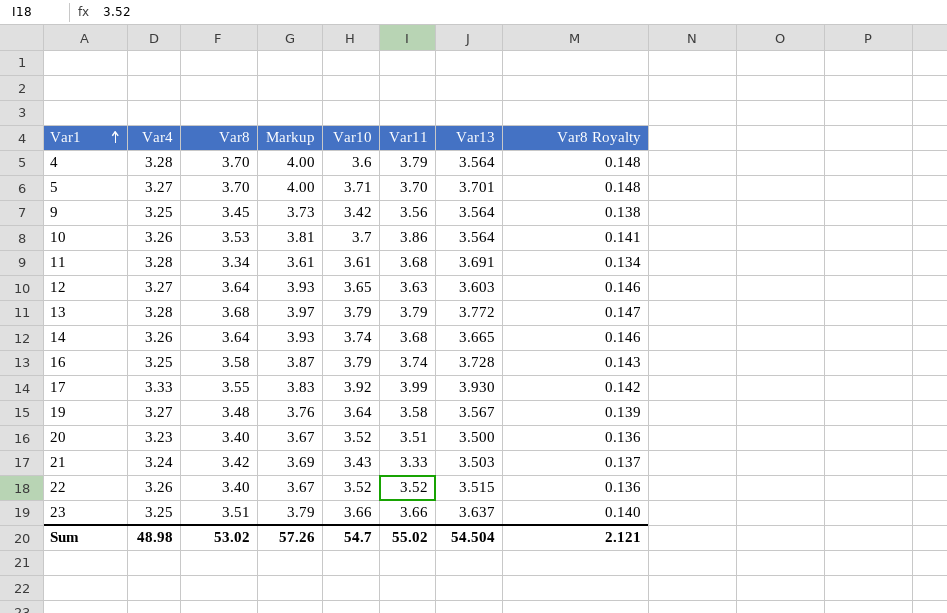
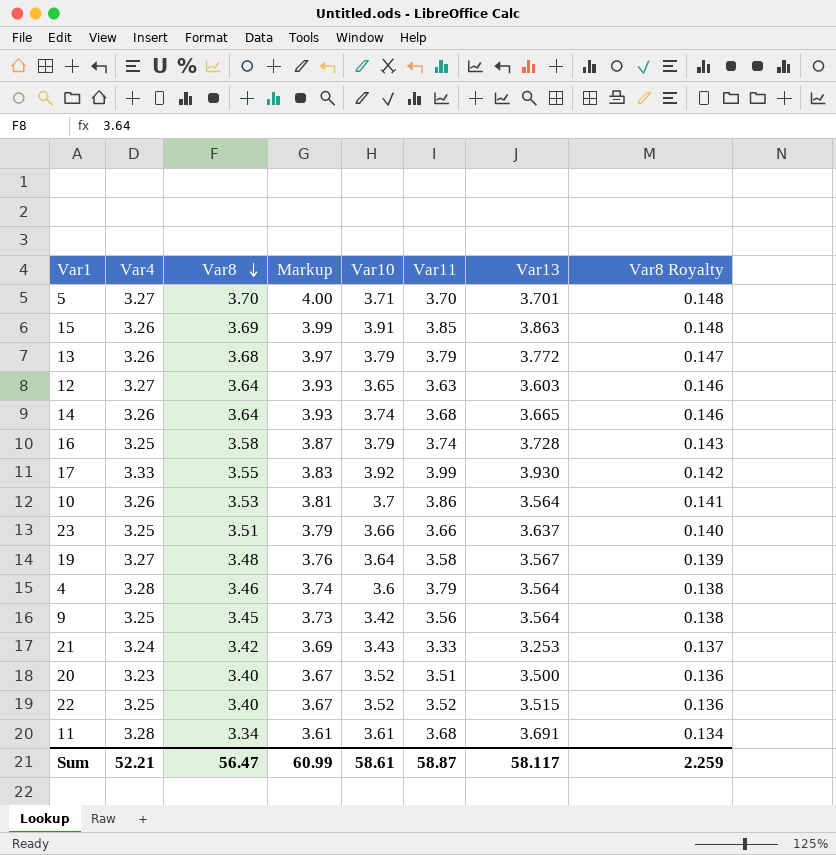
row order: Var1 ascending -> Var8 descending
row 15: none -> 3.26 | 3.69 | 3.99 | 3.91 | 3.85 | 3.863 | 0.148
13 | Var4: 3.28 -> 3.26
4 | Var8: 3.70 -> 3.46
4 | Markup: 4.00 -> 3.74
4 | Var8 Royalty: 0.148 -> 0.138
21 | Var13: 3.503 -> 3.253
22 | Var4: 3.26 -> 3.25
Sum | Var4: 48.98 -> 52.21
Sum | Var8: 53.02 -> 56.47
Sum | Markup: 57.26 -> 60.99
Sum | Var10: 54.7 -> 58.61
Sum | Var11: 55.02 -> 58.87
Sum | Var13: 54.504 -> 58.117
Sum | Var8 Royalty: 2.121 -> 2.259

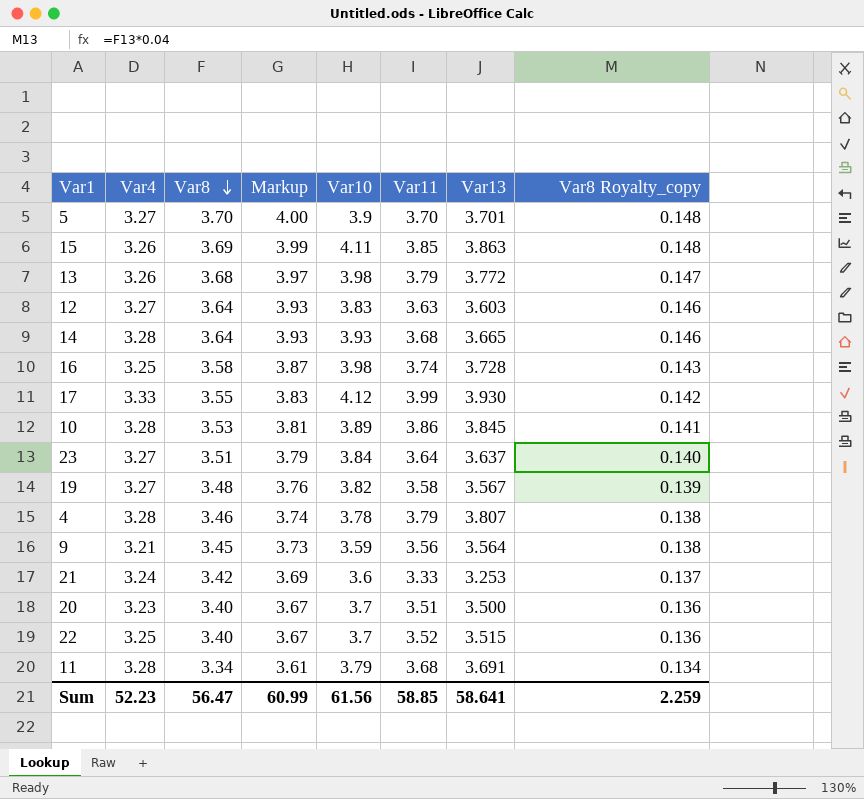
column name: Var8 Royalty -> Var8 Royalty_copy
5 | Var10: 3.71 -> 3.9
15 | Var10: 3.91 -> 4.11
13 | Var10: 3.79 -> 3.98
12 | Var10: 3.65 -> 3.83
14 | Var4: 3.26 -> 3.28
14 | Var10: 3.74 -> 3.93
16 | Var10: 3.79 -> 3.98
17 | Var10: 3.92 -> 4.12
10 | Var4: 3.26 -> 3.28
10 | Var10: 3.7 -> 3.89
10 | Var13: 3.564 -> 3.845
23 | Var4: 3.25 -> 3.27
23 | Var10: 3.66 -> 3.84
23 | Var11: 3.66 -> 3.64
19 | Var10: 3.64 -> 3.82
4 | Var10: 3.6 -> 3.78
4 | Var13: 3.564 -> 3.807
9 | Var4: 3.25 -> 3.21
9 | Var10: 3.42 -> 3.59
21 | Var10: 3.43 -> 3.6
20 | Var10: 3.52 -> 3.7
22 | Var10: 3.52 -> 3.7
11 | Var10: 3.61 -> 3.79
Sum | Var4: 52.21 -> 52.23
Sum | Var10: 58.61 -> 61.56
Sum | Var11: 58.87 -> 58.85
Sum | Var13: 58.117 -> 58.641

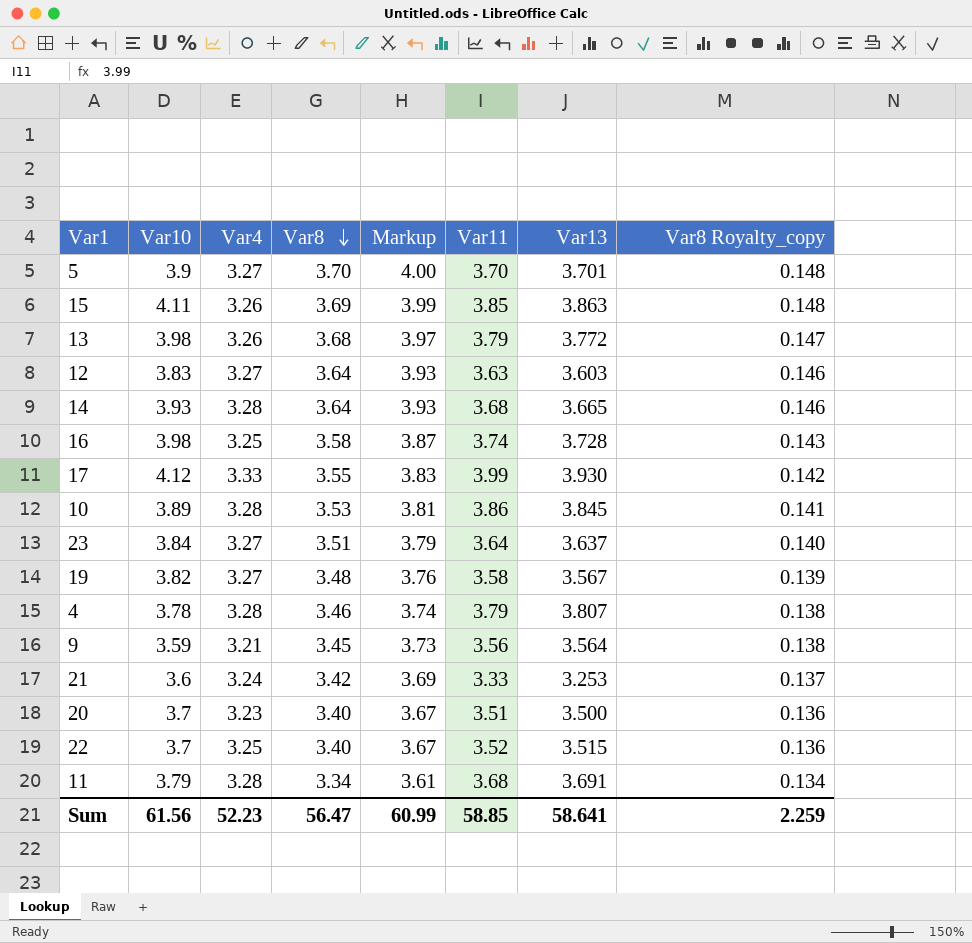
column Var10 | position: 5 -> 2

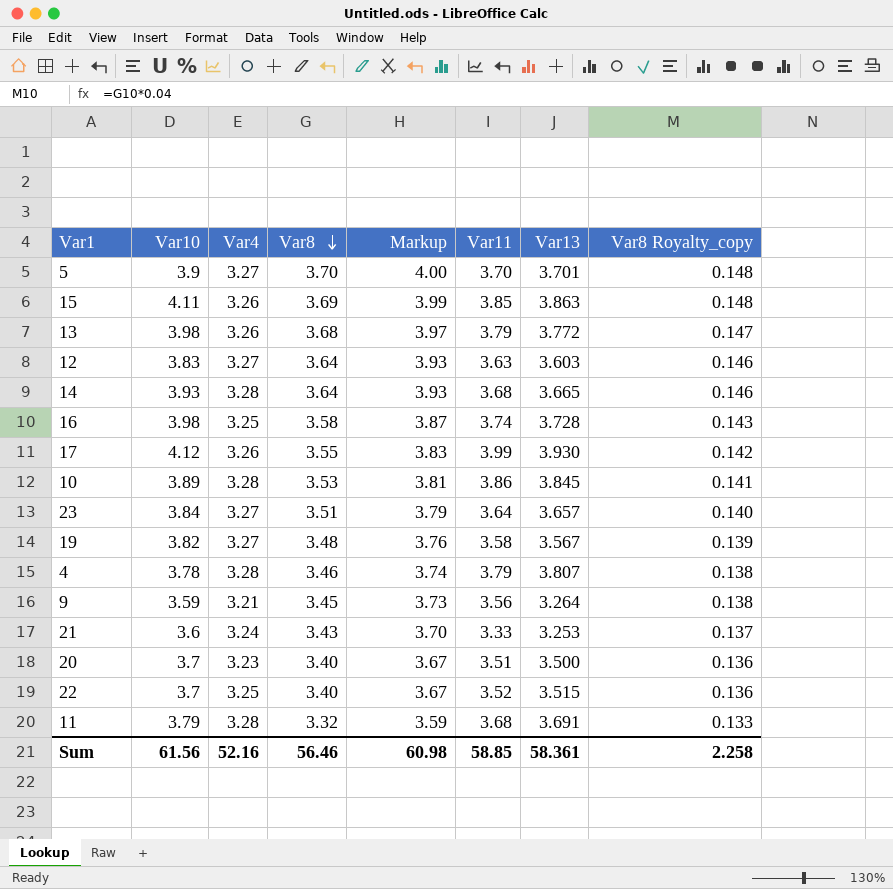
17 | Var4: 3.33 -> 3.26
23 | Var13: 3.637 -> 3.657
9 | Var13: 3.564 -> 3.264
21 | Var8: 3.42 -> 3.43
21 | Markup: 3.69 -> 3.70
11 | Var8: 3.34 -> 3.32
11 | Markup: 3.61 -> 3.59
11 | Var8 Royalty_copy: 0.134 -> 0.133
Sum | Var4: 52.23 -> 52.16
Sum | Var8: 56.47 -> 56.46
Sum | Markup: 60.99 -> 60.98
Sum | Var13: 58.641 -> 58.361
Sum | Var8 Royalty_copy: 2.259 -> 2.258

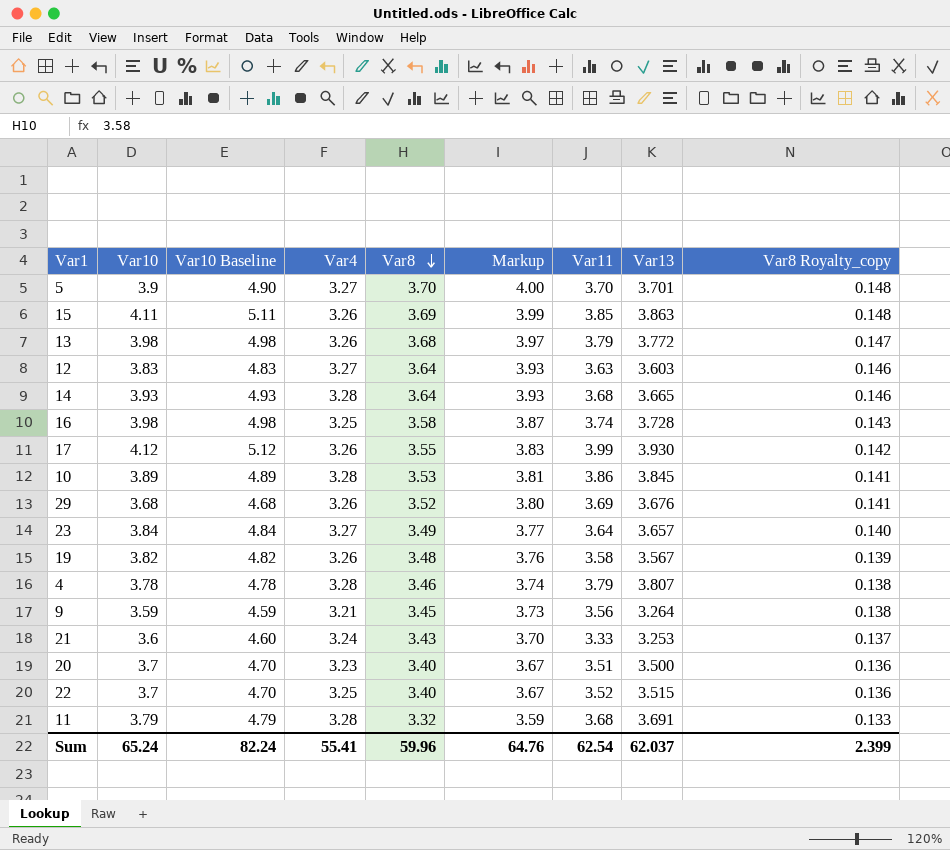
column Var10 Baseline | formula: none -> [Var10] + 1
row 29: none -> 3.68 | 4.68 | 3.26 | 3.52 | 3.80 | 3.69 | 3.676 | 0.141
23 | Var8: 3.51 -> 3.49
23 | Markup: 3.79 -> 3.77
19 | Var4: 3.27 -> 3.26
Sum | Var10: 61.56 -> 65.24
Sum | Var4: 52.16 -> 55.41
Sum | Var8: 56.46 -> 59.96
Sum | Markup: 60.98 -> 64.76
Sum | Var11: 58.85 -> 62.54
Sum | Var13: 58.361 -> 62.037
Sum | Var8 Royalty_copy: 2.258 -> 2.399

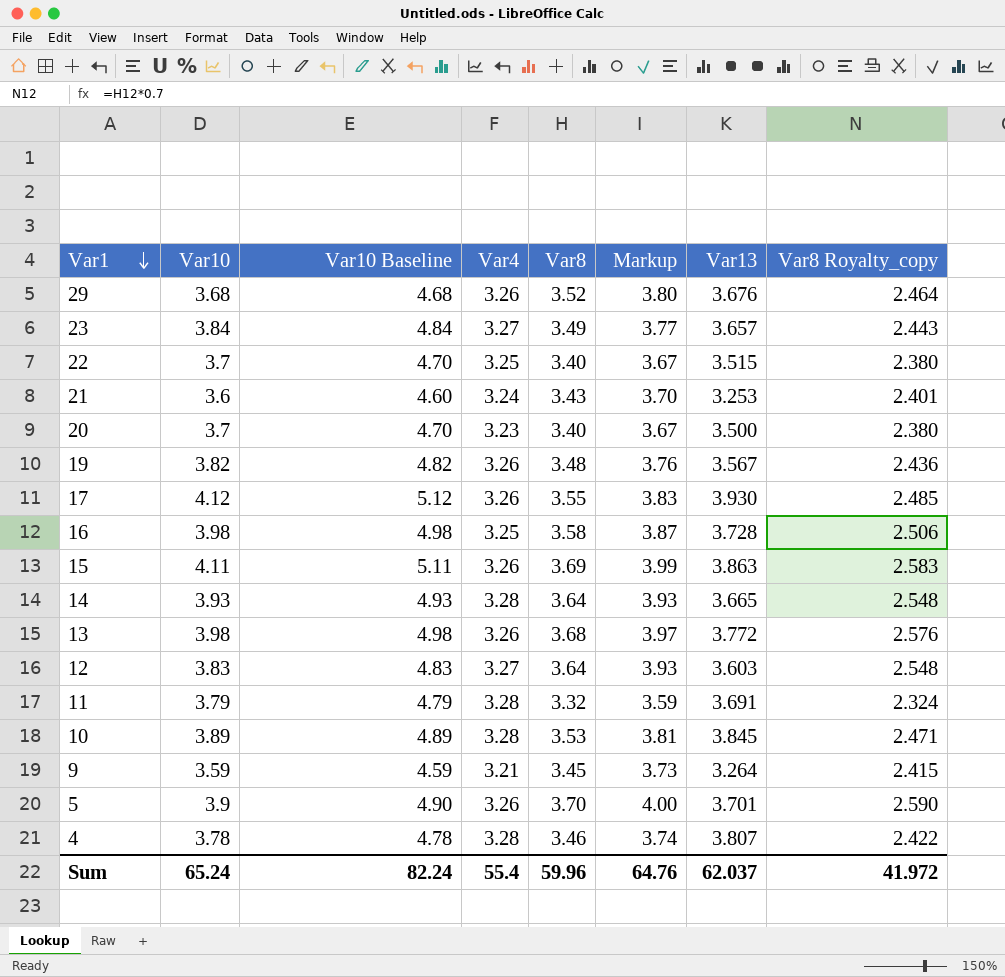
row order: Var8 descending -> Var1 descending
column Var11 | position: 7 -> none
column Var8 Royalty_copy | formula: [Var8] * 0.04 -> [Var8] * 0.7
5 | Var4: 3.27 -> 3.26
Sum | Var4: 55.41 -> 55.4
Sum | Var8 Royalty_copy: 2.399 -> 41.972

